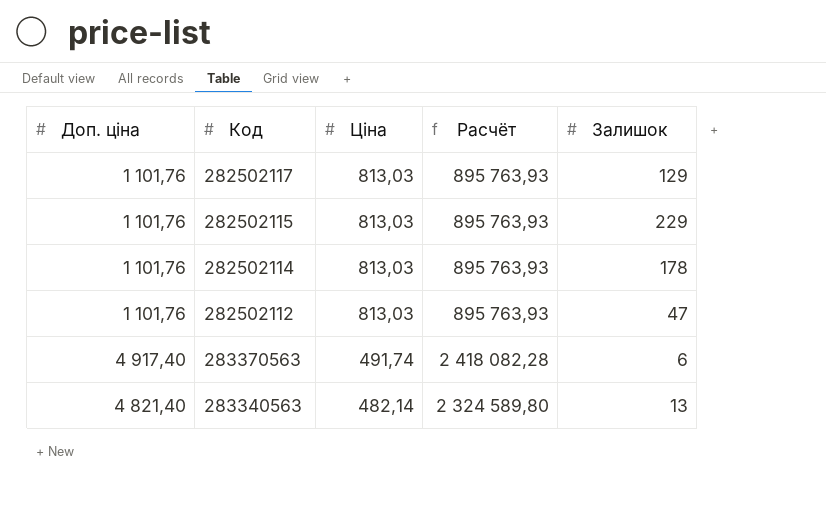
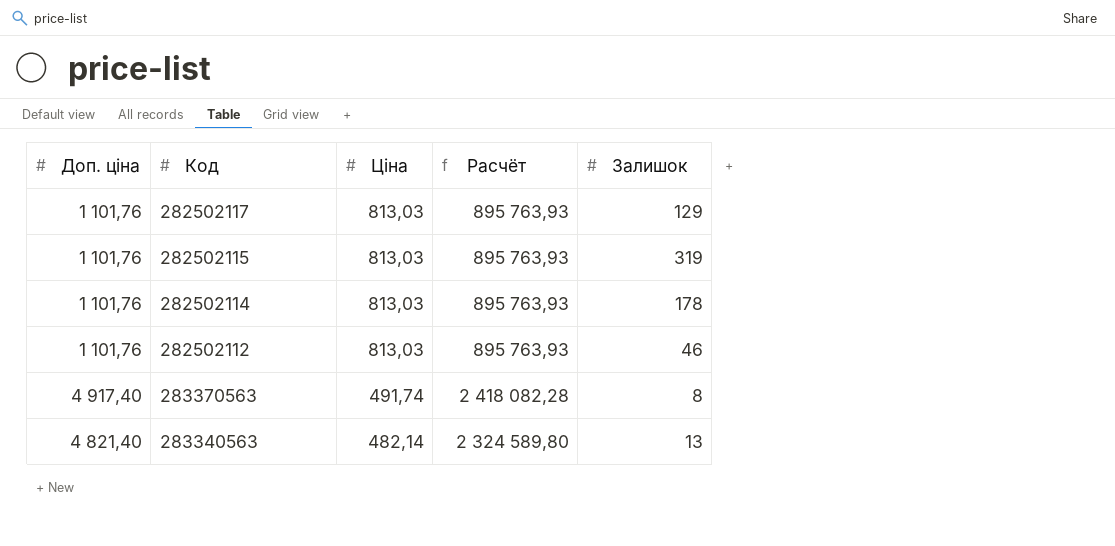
282502115 | Залишок: 229 -> 319
282502112 | Залишок: 47 -> 46
283370563 | Залишок: 6 -> 8

